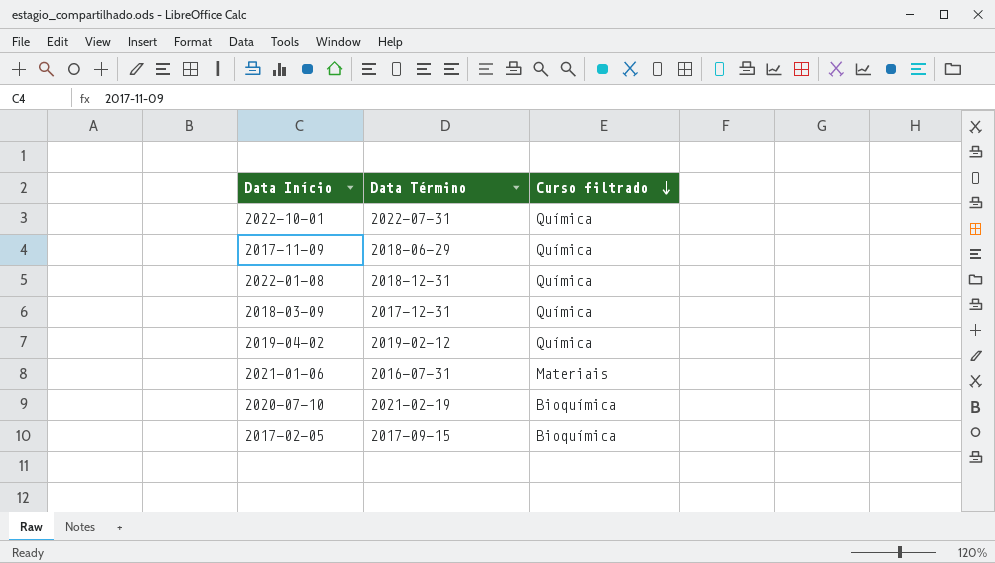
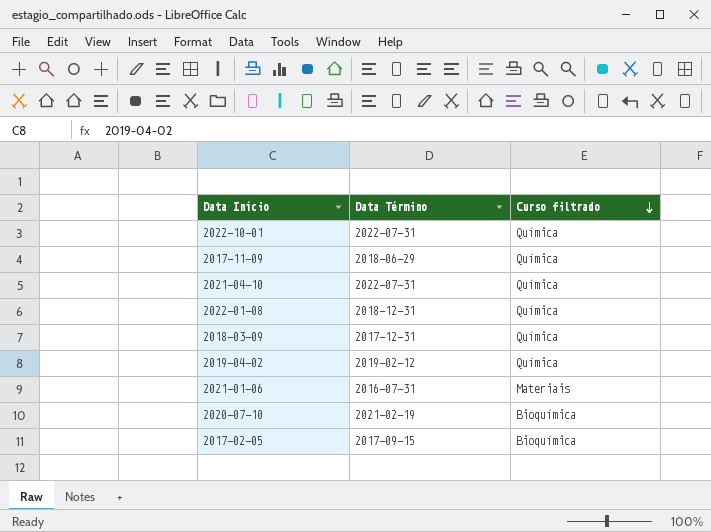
row 2021-04-10: none -> 2022-07-31 | Química

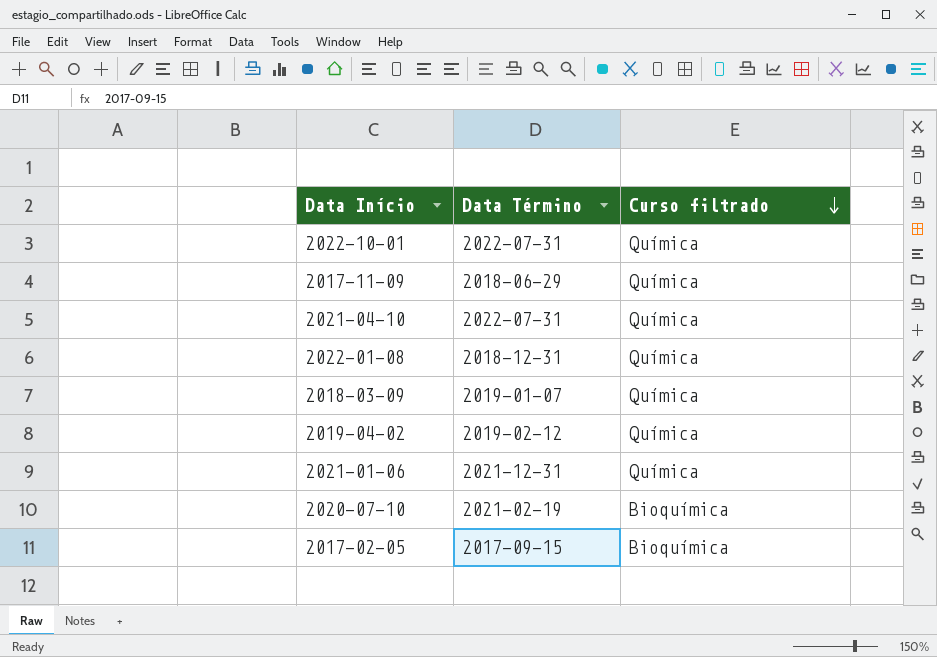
2018-03-09 | Data Término: 2017-12-31 -> 2019-01-07
2021-01-06 | Data Término: 2016-07-31 -> 2021-12-31
2021-01-06 | Curso filtrado: Materiais -> Química

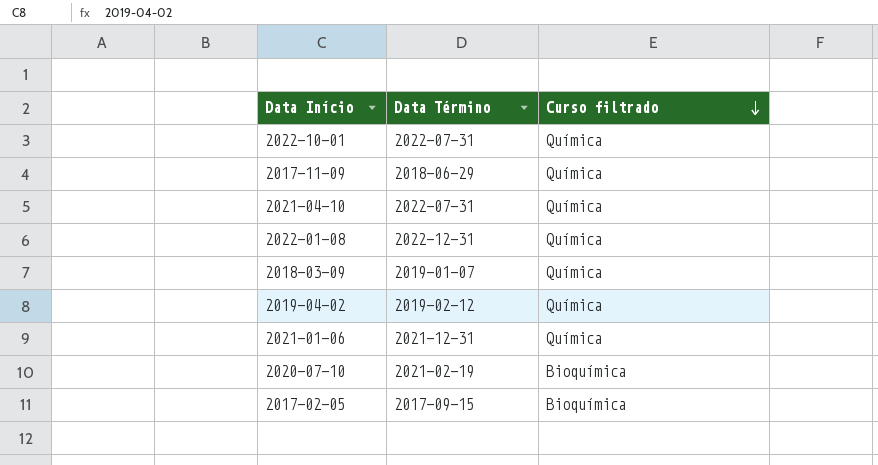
2022-01-08 | Data Término: 2018-12-31 -> 2022-12-31

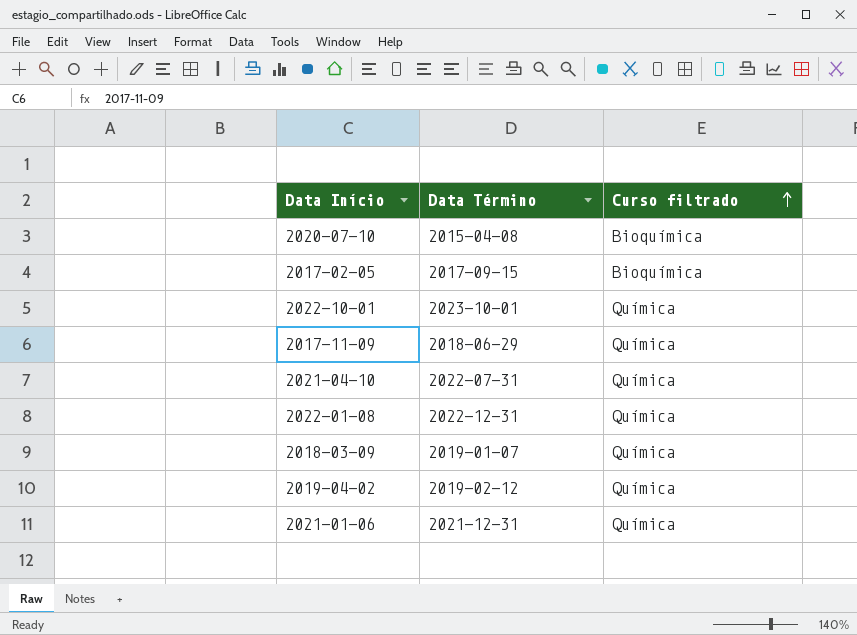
row order: Curso filtrado descending -> Curso filtrado ascending
2020-07-10 | Data Término: 2021-02-19 -> 2015-04-08
2022-10-01 | Data Término: 2022-07-31 -> 2023-10-01

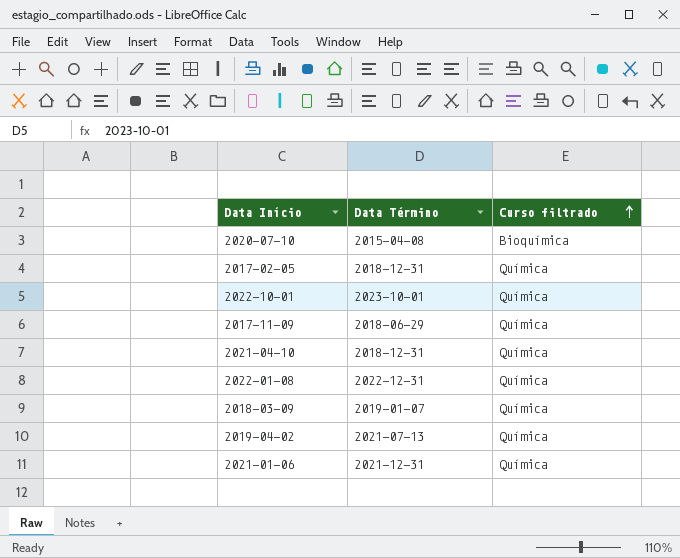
2017-02-05 | Data Término: 2017-09-15 -> 2018-12-31
2017-02-05 | Curso filtrado: Bioquímica -> Química
2021-04-10 | Data Término: 2022-07-31 -> 2018-12-31
2019-04-02 | Data Término: 2019-02-12 -> 2021-07-13

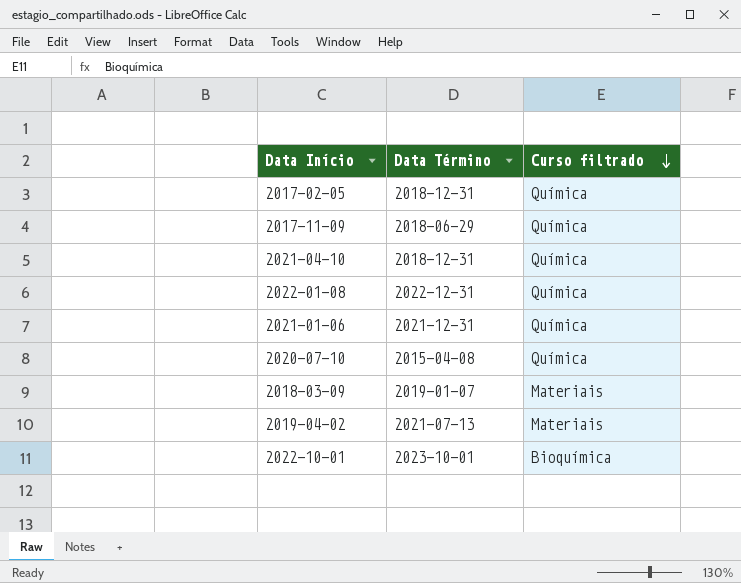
row order: Curso filtrado ascending -> Curso filtrado descending
2020-07-10 | Curso filtrado: Bioquímica -> Química
2018-03-09 | Curso filtrado: Química -> Materiais
2019-04-02 | Curso filtrado: Química -> Materiais
2022-10-01 | Curso filtrado: Química -> Bioquímica

